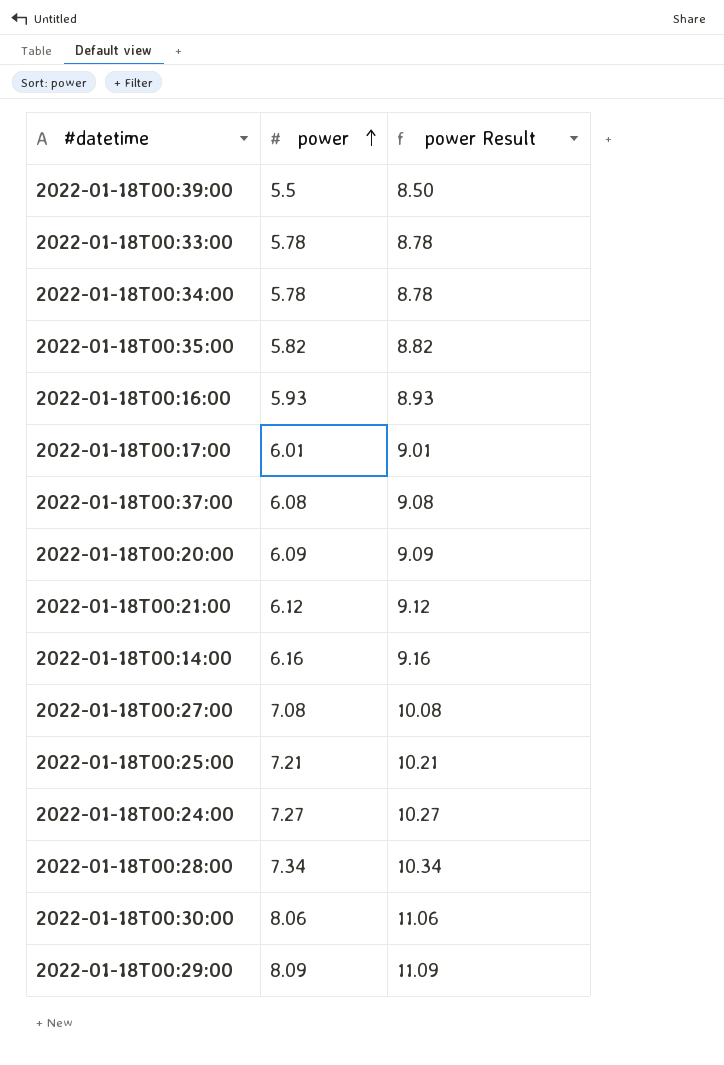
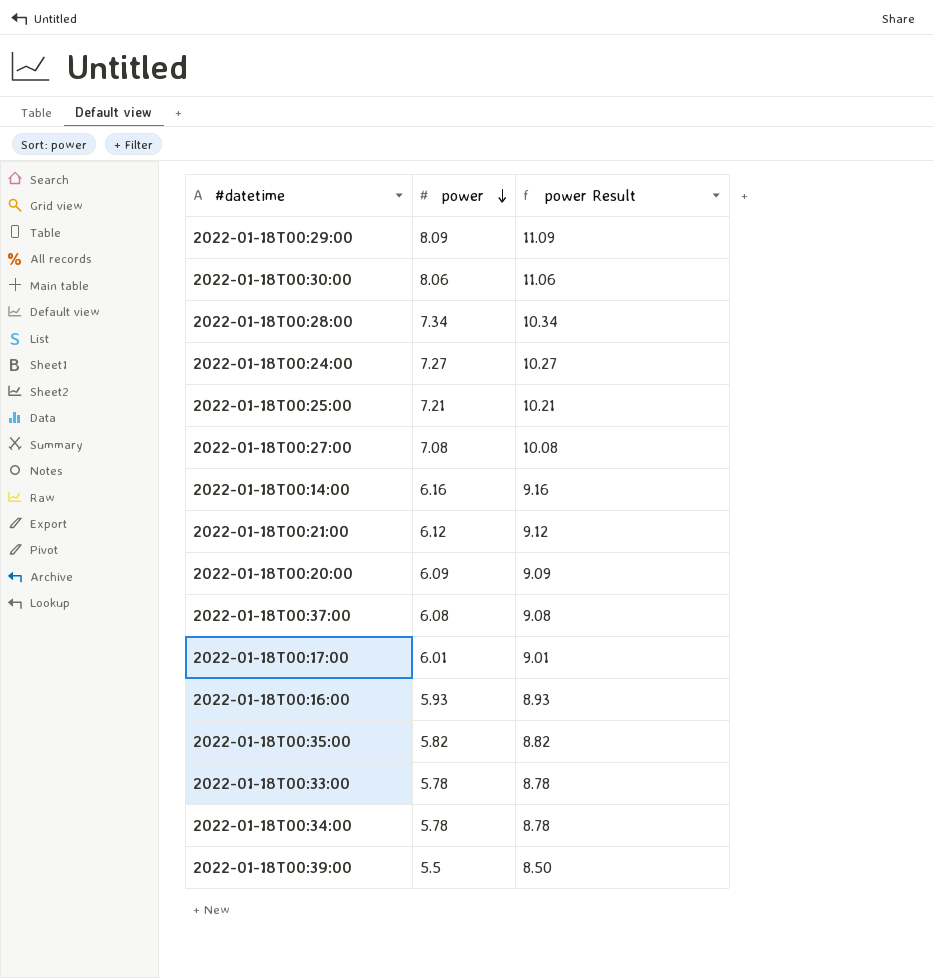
row order: power ascending -> power descending

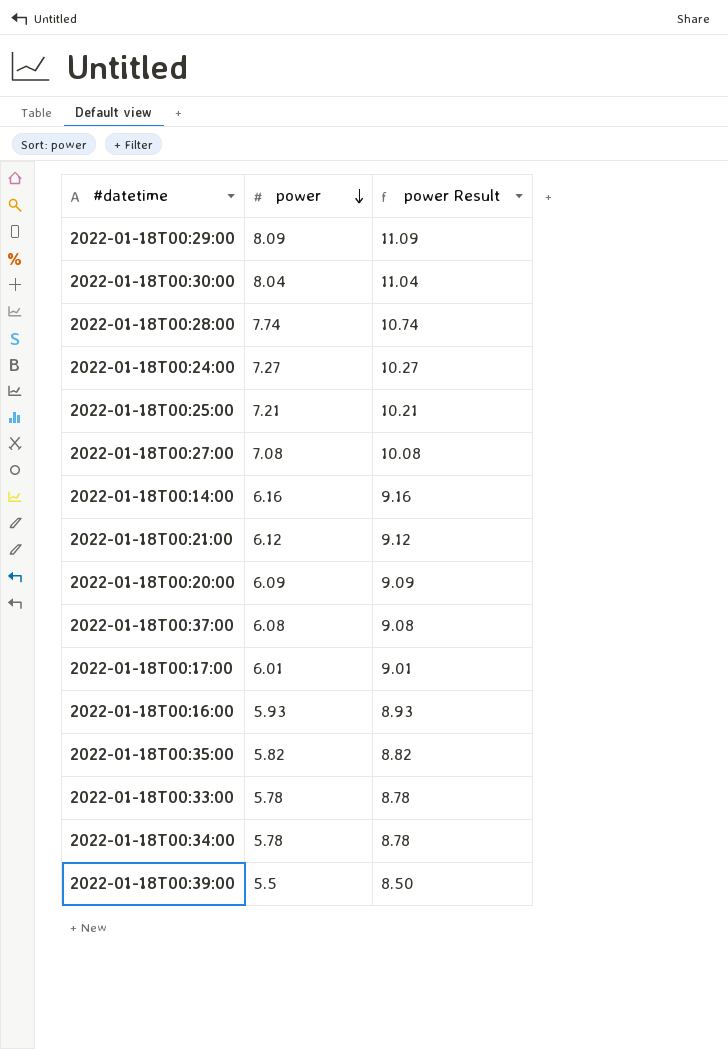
2022-01-18T00:30:00 | power: 8.06 -> 8.04
2022-01-18T00:30:00 | power Result: 11.06 -> 11.04
2022-01-18T00:28:00 | power: 7.34 -> 7.74
2022-01-18T00:28:00 | power Result: 10.34 -> 10.74

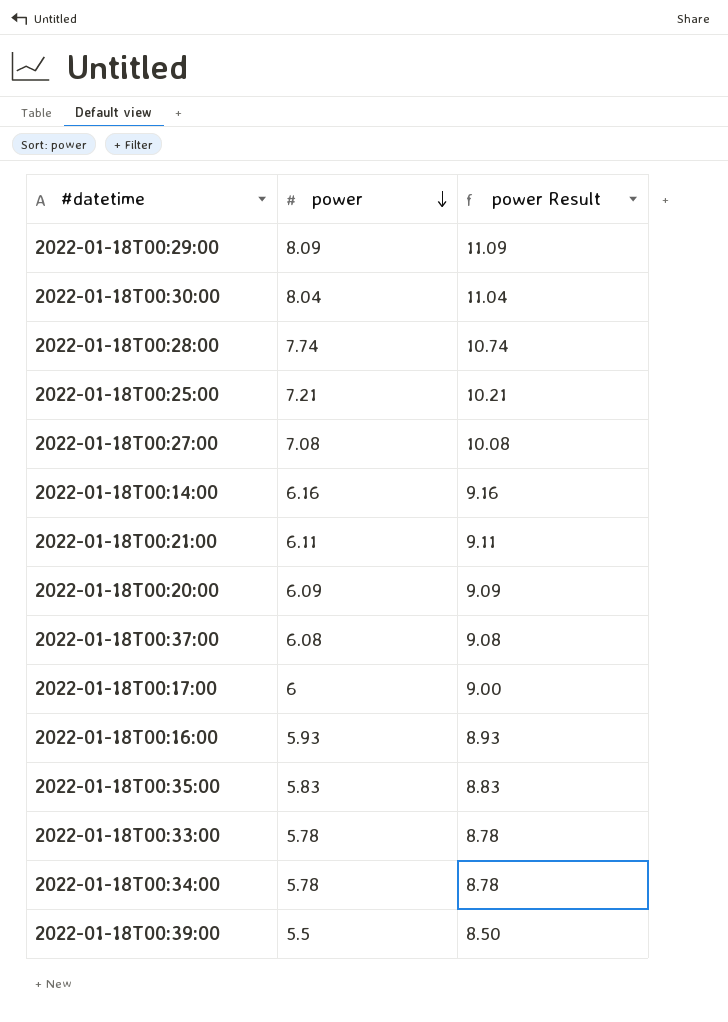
row 2022-01-18T00:24:00: 7.27 | 10.27 -> none
2022-01-18T00:21:00 | power: 6.12 -> 6.11
2022-01-18T00:21:00 | power Result: 9.12 -> 9.11
2022-01-18T00:17:00 | power: 6.01 -> 6
2022-01-18T00:17:00 | power Result: 9.01 -> 9.00
2022-01-18T00:35:00 | power: 5.82 -> 5.83
2022-01-18T00:35:00 | power Result: 8.82 -> 8.83

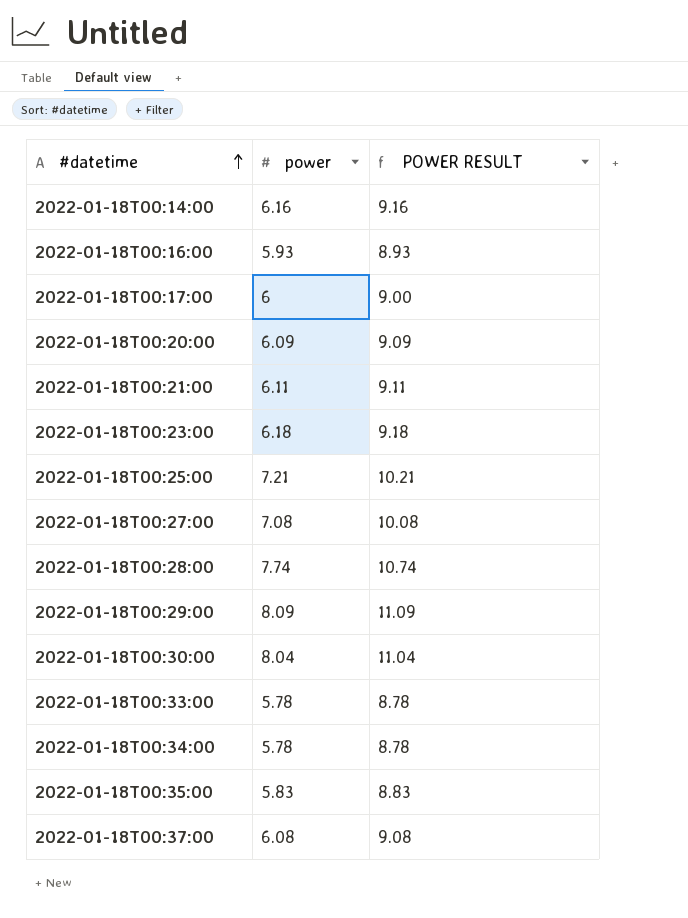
row order: power descending -> #datetime ascending
column name: power Result -> POWER RESULT
row 2022-01-18T00:39:00: 5.5 | 8.50 -> none
row 2022-01-18T00:23:00: none -> 6.18 | 9.18

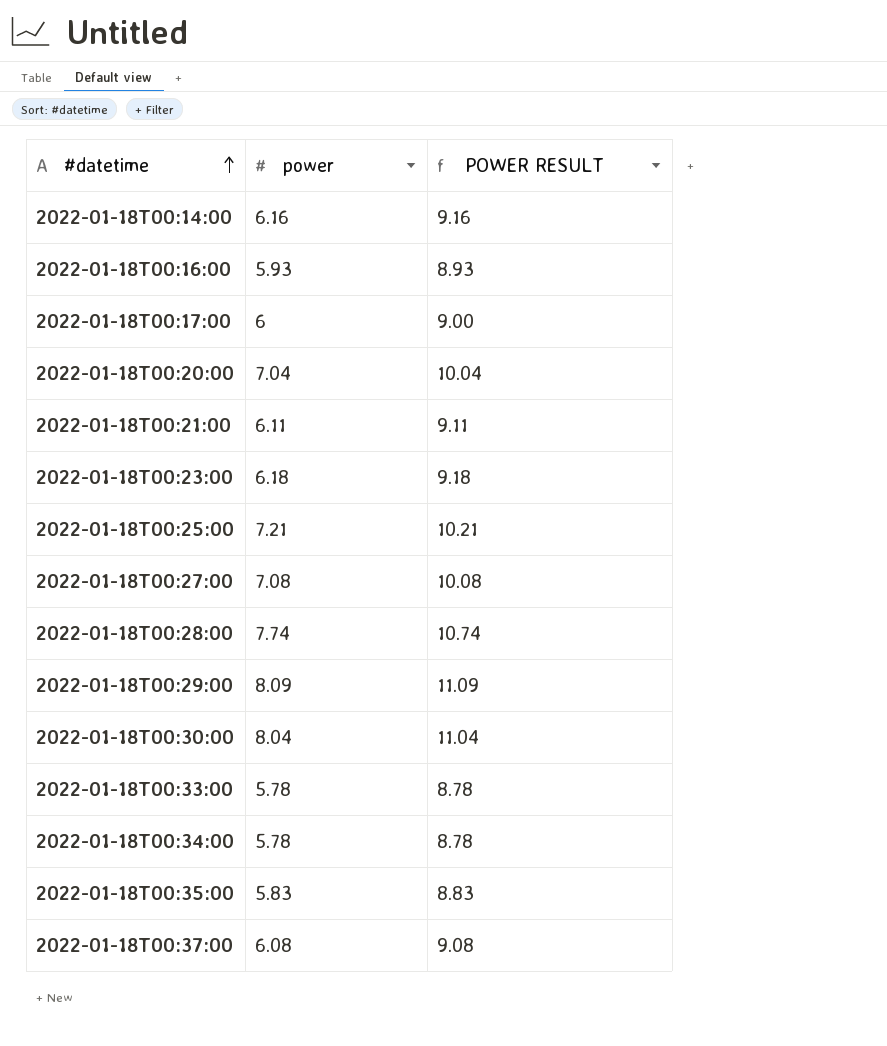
2022-01-18T00:20:00 | power: 6.09 -> 7.04
2022-01-18T00:20:00 | POWER RESULT: 9.09 -> 10.04

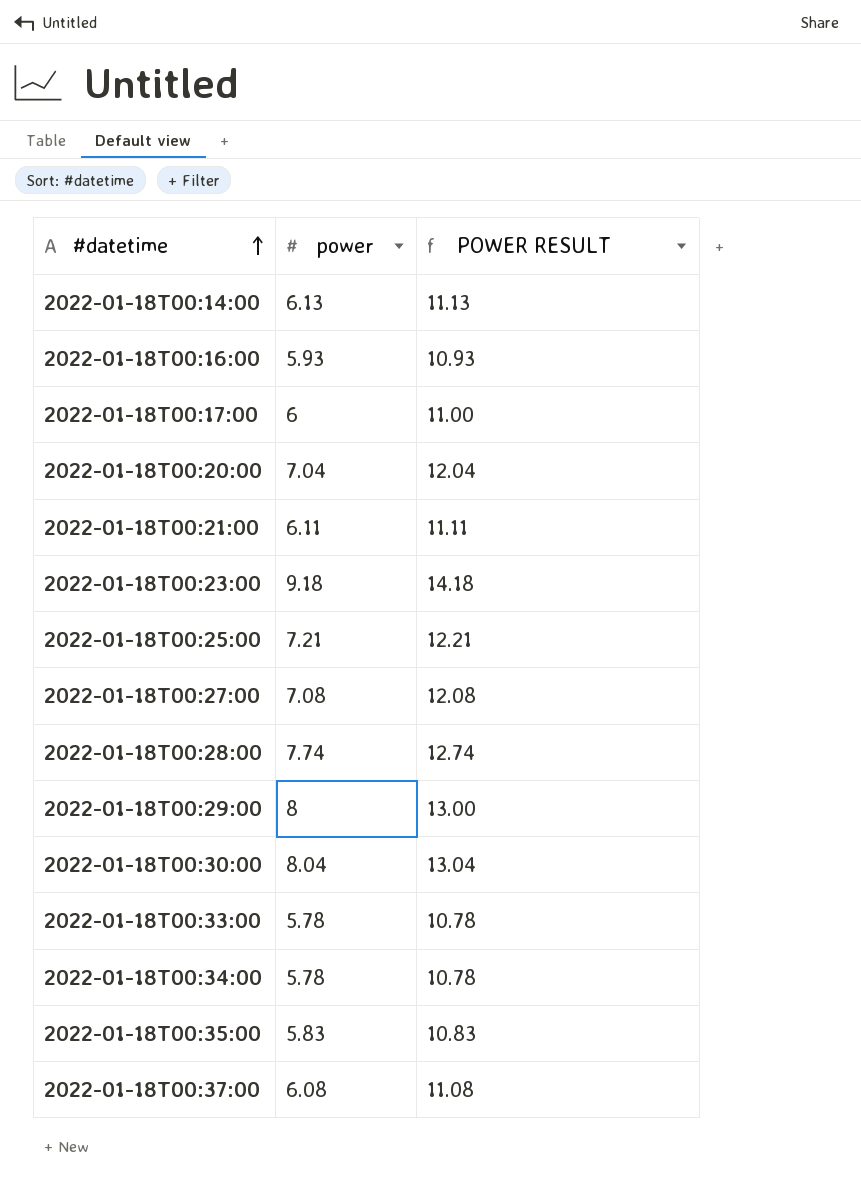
column POWER RESULT | formula: [power] + 3 -> [power] + 5
2022-01-18T00:14:00 | power: 6.16 -> 6.13
2022-01-18T00:23:00 | power: 6.18 -> 9.18
2022-01-18T00:29:00 | power: 8.09 -> 8

